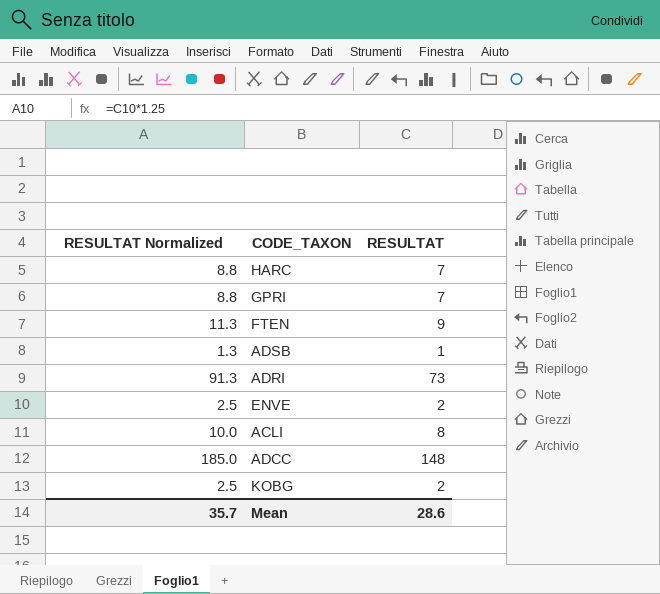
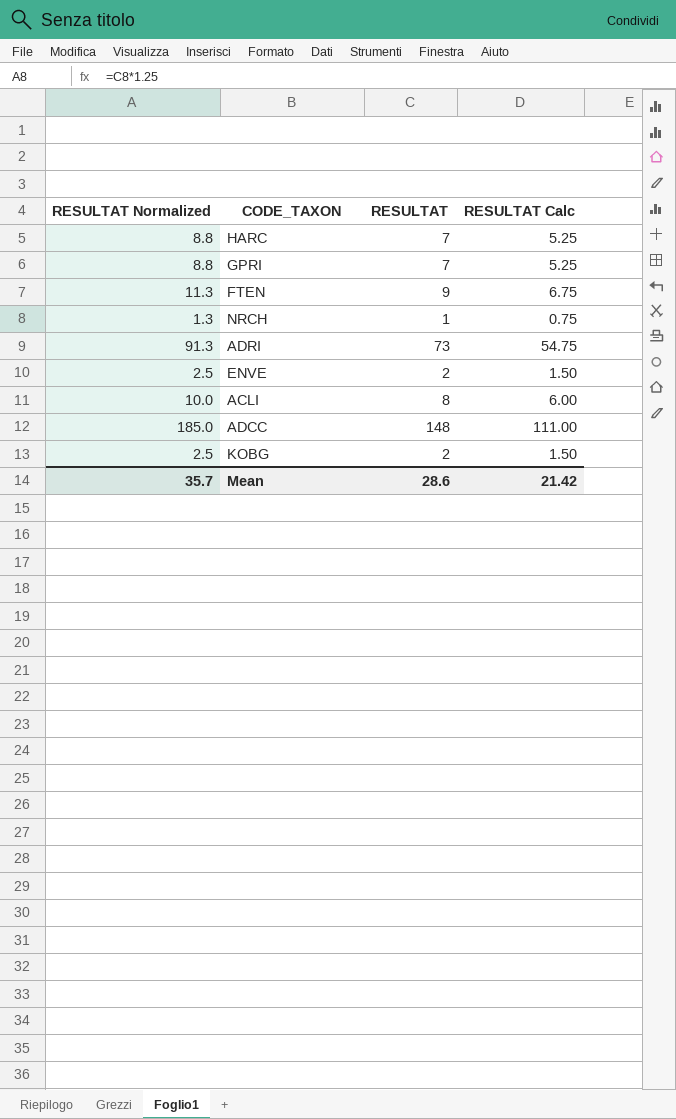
column RESULTAT Calc | formula: none -> [RESULTAT] * 0.75
row ADSB: 1.3 | 1 -> none
row NRCH: none -> 1.3 | 1 | 0.75

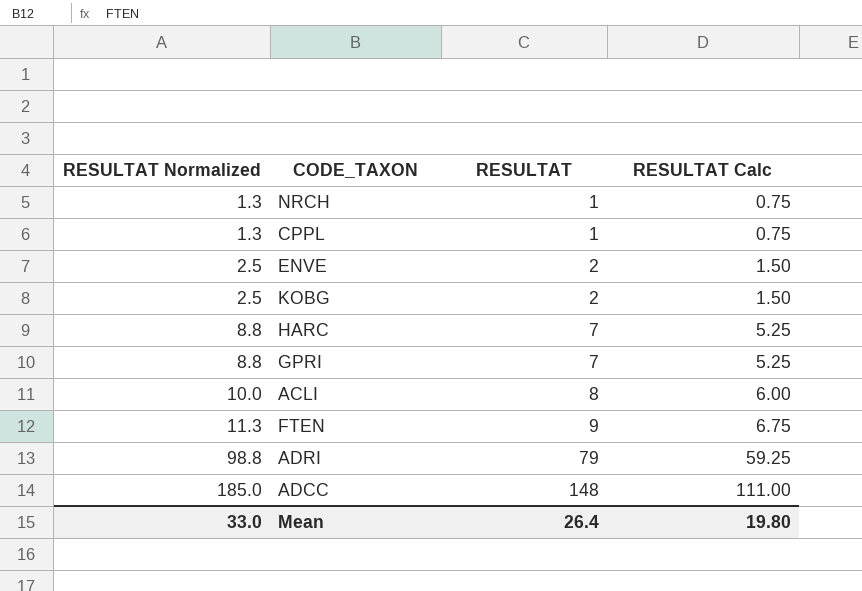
row order: none -> RESULTAT Normalized ascending
row CPPL: none -> 1.3 | 1 | 0.75
ADRI | RESULTAT Normalized: 91.3 -> 98.8
ADRI | RESULTAT: 73 -> 79
ADRI | RESULTAT Calc: 54.75 -> 59.25
Mean | RESULTAT Normalized: 35.7 -> 33.0
Mean | RESULTAT: 28.6 -> 26.4
Mean | RESULTAT Calc: 21.42 -> 19.80

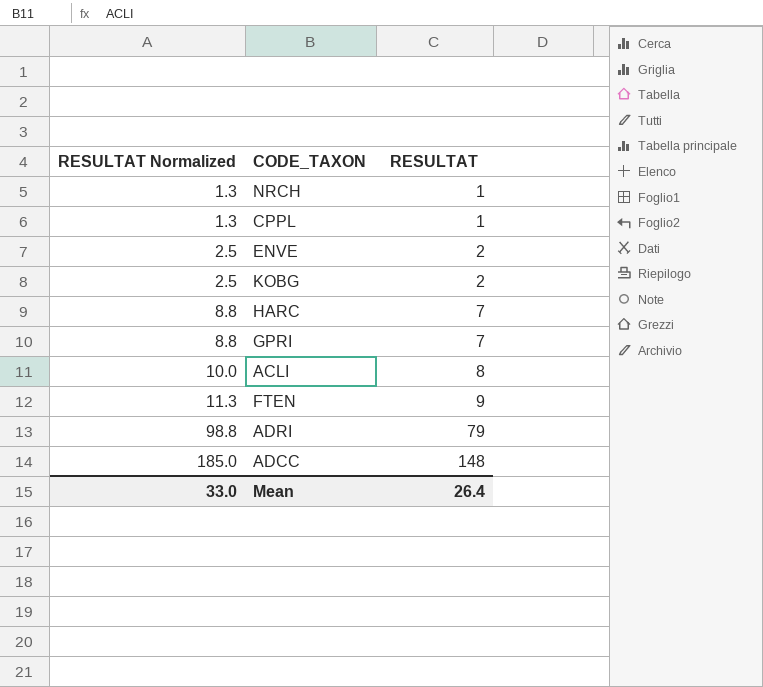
column RESULTAT Calc | formula: [RESULTAT] * 0.75 -> none

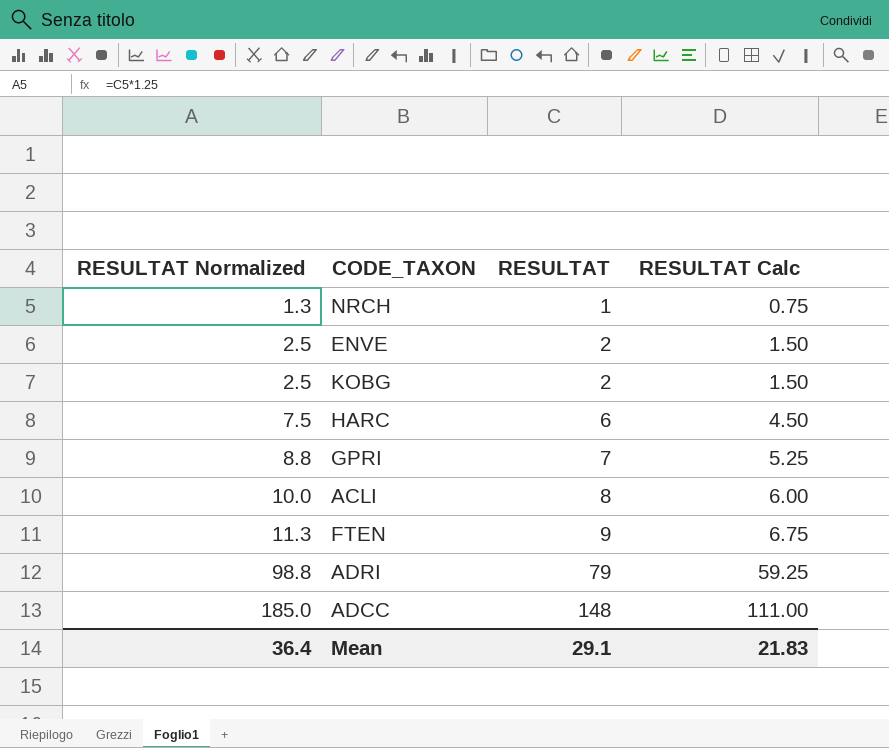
column RESULTAT Calc | formula: none -> [RESULTAT] * 0.75
row CPPL: 1.3 | 1 -> none
HARC | RESULTAT Normalized: 8.8 -> 7.5
HARC | RESULTAT: 7 -> 6
Mean | RESULTAT Normalized: 33.0 -> 36.4
Mean | RESULTAT: 26.4 -> 29.1

